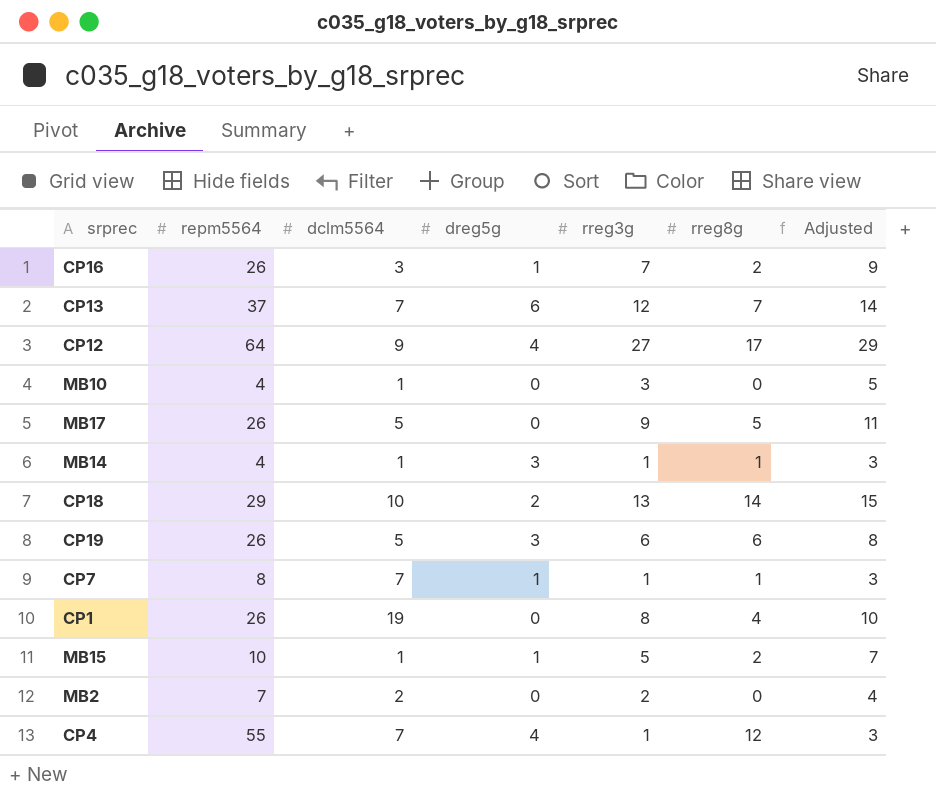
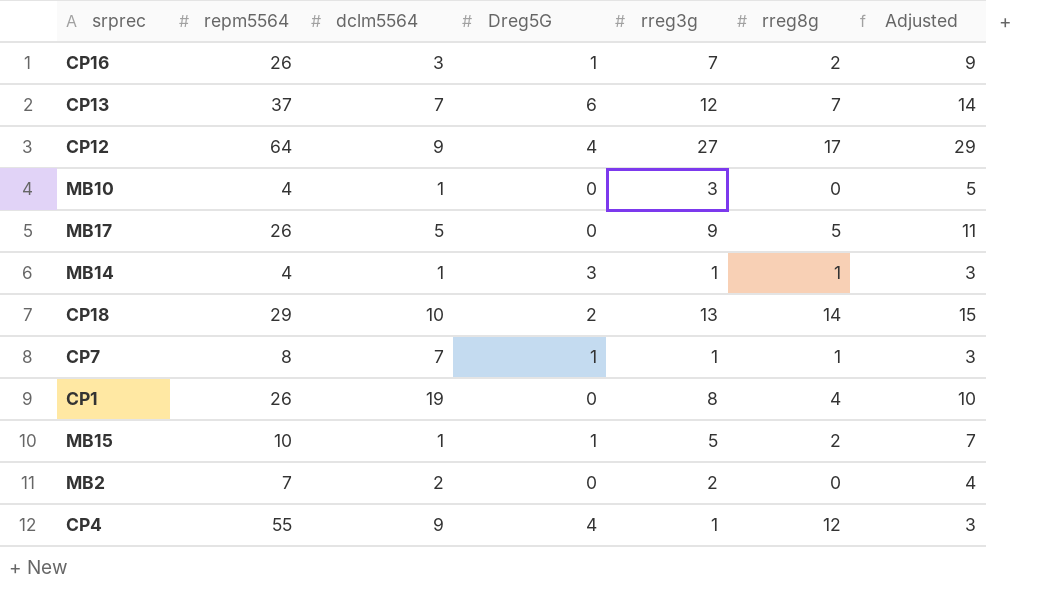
column name: dreg5g -> Dreg5G
row CP19: 26 | 5 | 3 | 6 | 6 | 8 -> none
CP4 | dclm5564: 7 -> 9

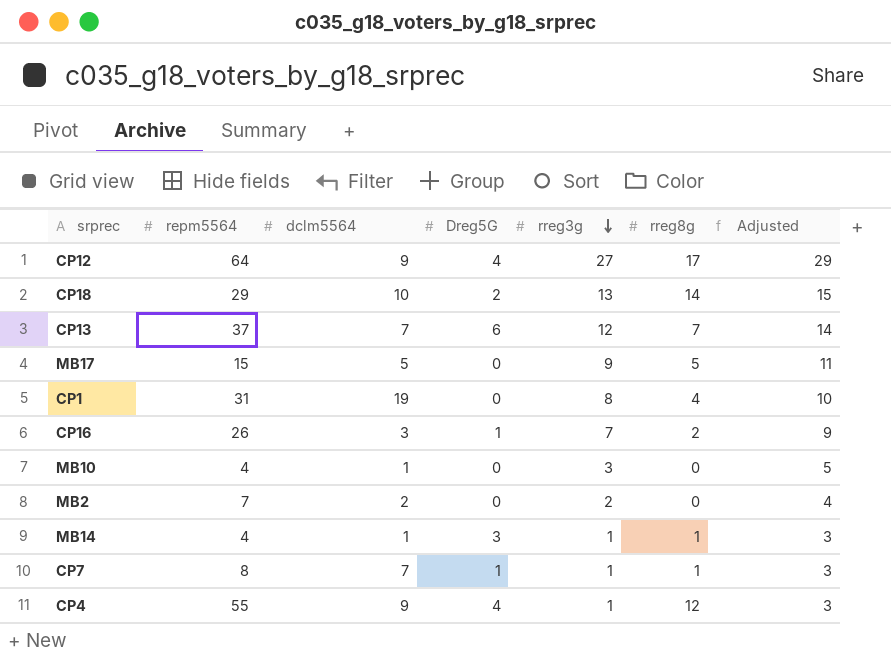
row order: none -> rreg3g descending
row MB15: 10 | 1 | 1 | 5 | 2 | 7 -> none
MB17 | repm5564: 26 -> 15
CP1 | repm5564: 26 -> 31

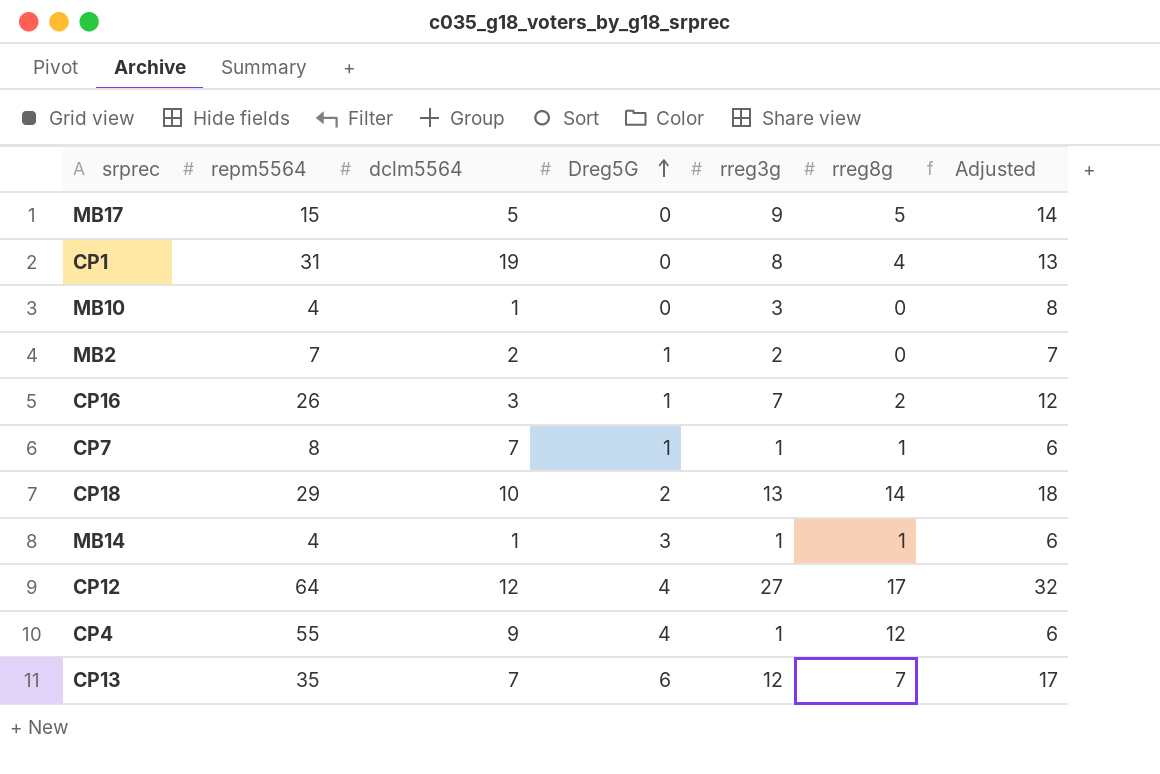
row order: rreg3g descending -> Dreg5G ascending
column Adjusted | formula: [rreg3g] + 2 -> [rreg3g] + 5
MB2 | Dreg5G: 0 -> 1
CP12 | dclm5564: 9 -> 12
CP13 | repm5564: 37 -> 35

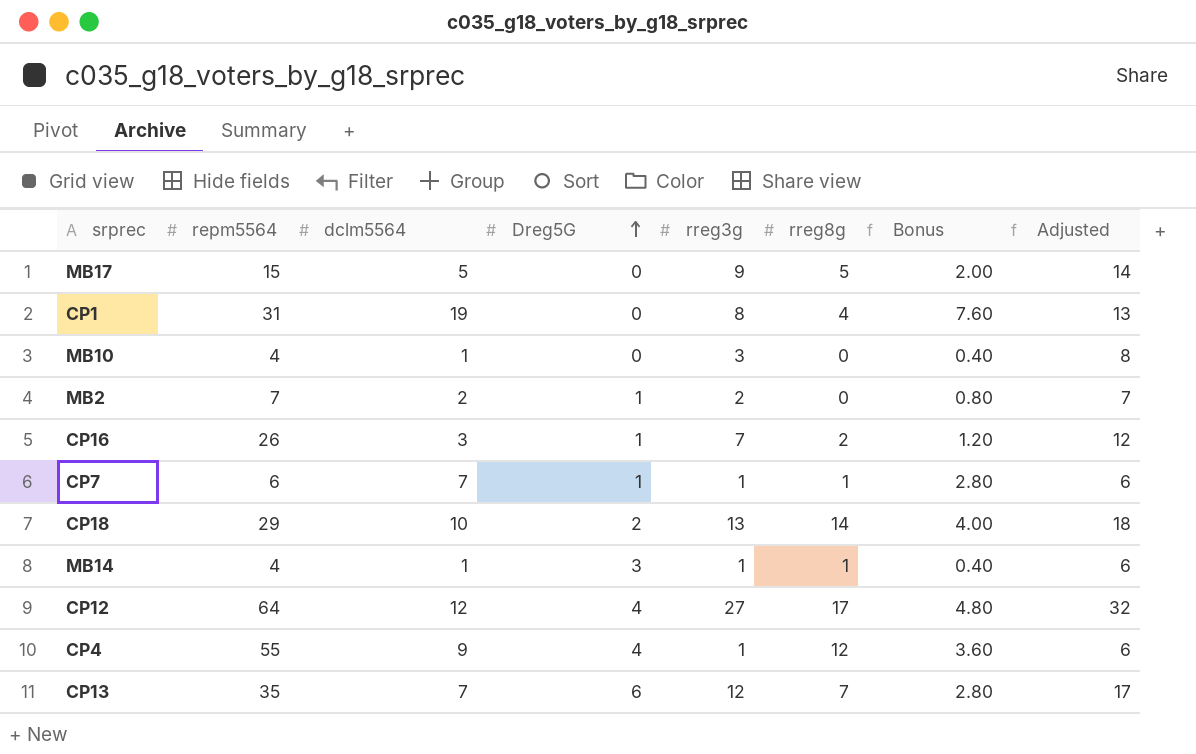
column Bonus | formula: none -> [dclm5564] * 0.4
CP7 | repm5564: 8 -> 6

